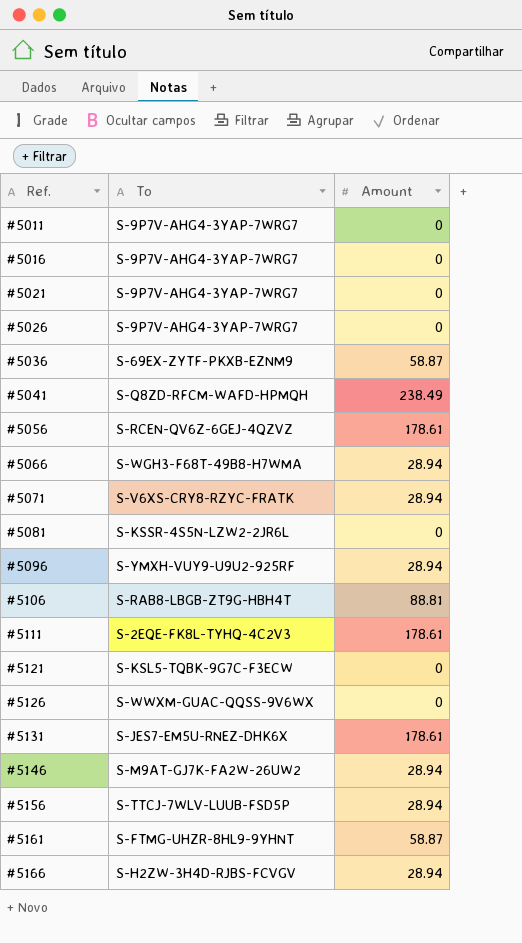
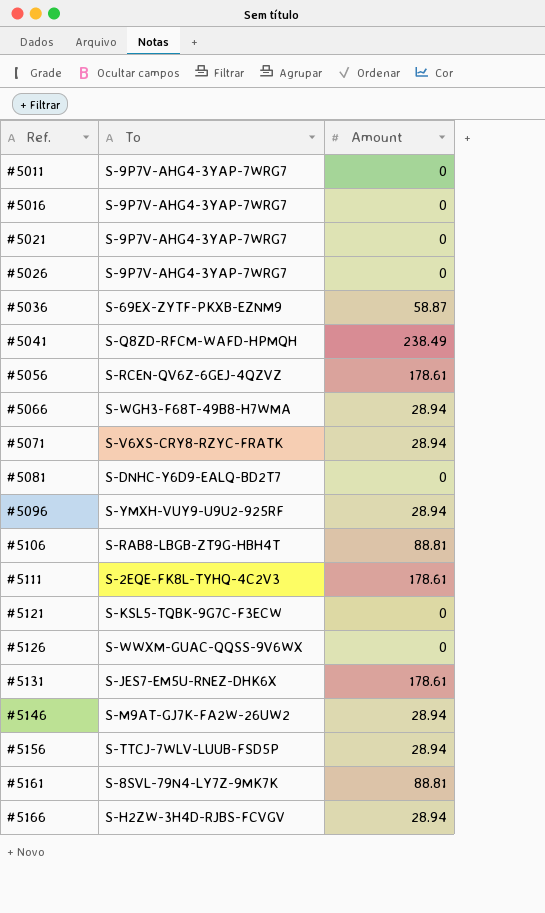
#5081 | To: S-KSSR-4S5N-LZW2-2JR6L -> S-DNHC-Y6D9-EALQ-BD2T7
#5161 | To: S-FTMG-UHZR-8HL9-9YHNT -> S-8SVL-79N4-LY7Z-9MK7K
#5161 | Amount: 58.87 -> 88.81

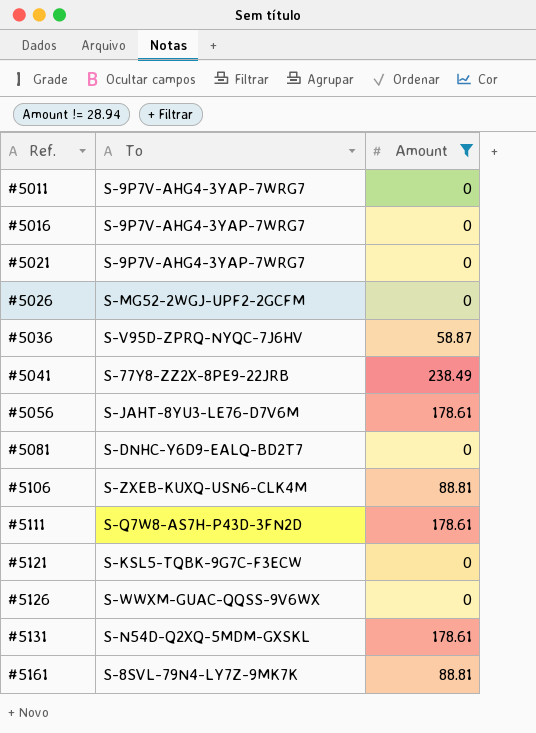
filter: none -> Amount != 28.94
#5026 | To: S-9P7V-AHG4-3YAP-7WRG7 -> S-MG52-2WGJ-UPF2-2GCFM
#5036 | To: S-69EX-ZYTF-PKXB-EZNM9 -> S-V95D-ZPRQ-NYQC-7J6HV
#5041 | To: S-Q8ZD-RFCM-WAFD-HPMQH -> S-77Y8-ZZ2X-8PE9-22JRB
#5056 | To: S-RCEN-QV6Z-6GEJ-4QZVZ -> S-JAHT-8YU3-LE76-D7V6M
#5106 | To: S-RAB8-LBGB-ZT9G-HBH4T -> S-ZXEB-KUXQ-USN6-CLK4M
#5111 | To: S-2EQE-FK8L-TYHQ-4C2V3 -> S-Q7W8-AS7H-P43D-3FN2D
#5131 | To: S-JES7-EM5U-RNEZ-DHK6X -> S-N54D-Q2XQ-5MDM-GXSKL

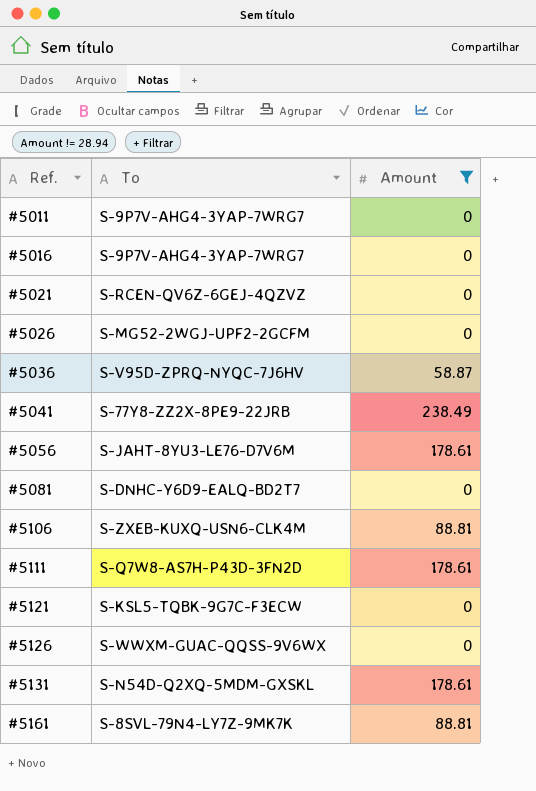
#5021 | To: S-9P7V-AHG4-3YAP-7WRG7 -> S-RCEN-QV6Z-6GEJ-4QZVZ

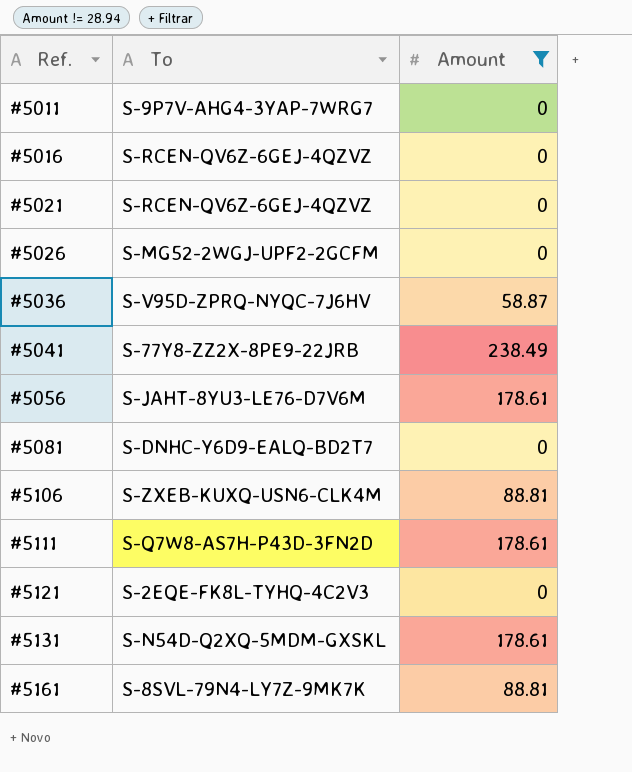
row #5126: S-WWXM-GUAC-QQSS-9V6WX | 0 -> none
#5016 | To: S-9P7V-AHG4-3YAP-7WRG7 -> S-RCEN-QV6Z-6GEJ-4QZVZ
#5121 | To: S-KSL5-TQBK-9G7C-F3ECW -> S-2EQE-FK8L-TYHQ-4C2V3

